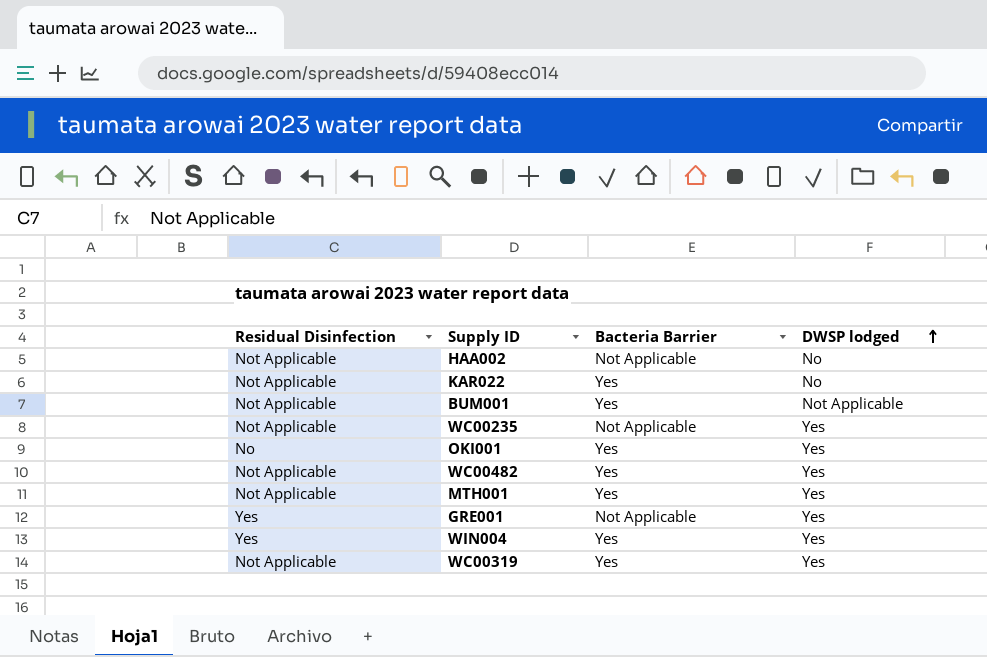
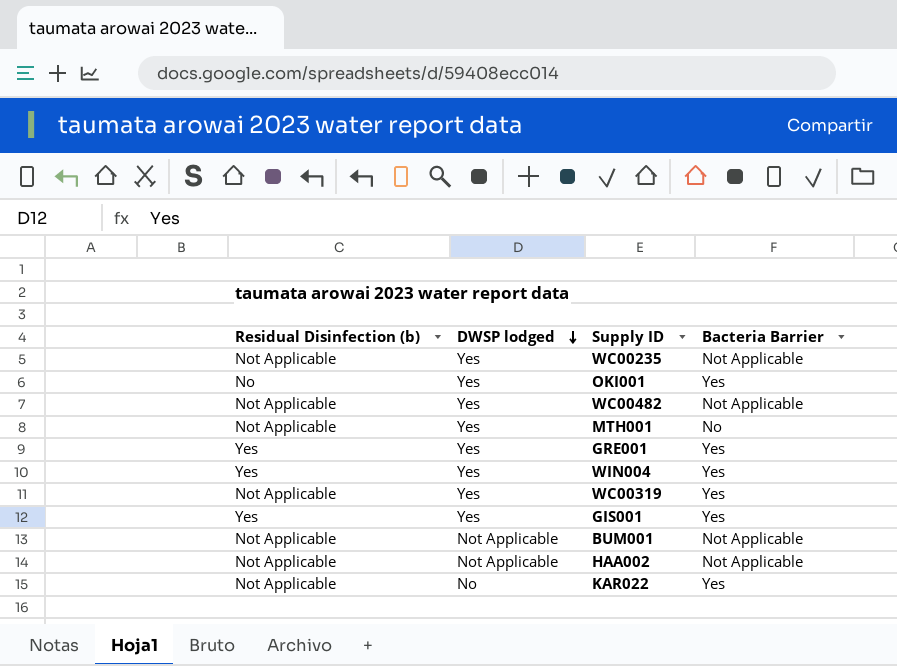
row order: DWSP lodged ascending -> DWSP lodged descending
column name: Residual Disinfection -> Residual Disinfection (b)
column DWSP lodged | position: 4 -> 2
WC00482 | Bacteria Barrier: Yes -> Not Applicable
MTH001 | Bacteria Barrier: Yes -> No
GRE001 | Bacteria Barrier: Not Applicable -> Yes
row GIS001: none -> Yes | Yes | Yes
BUM001 | Bacteria Barrier: Yes -> Not Applicable
HAA002 | DWSP lodged: No -> Not Applicable

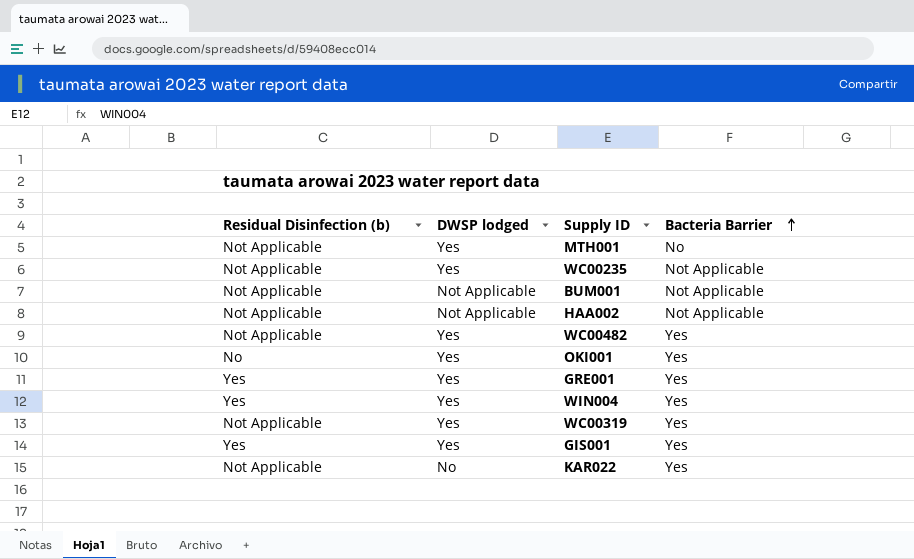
row order: DWSP lodged descending -> Bacteria Barrier ascending
WC00482 | Bacteria Barrier: Not Applicable -> Yes

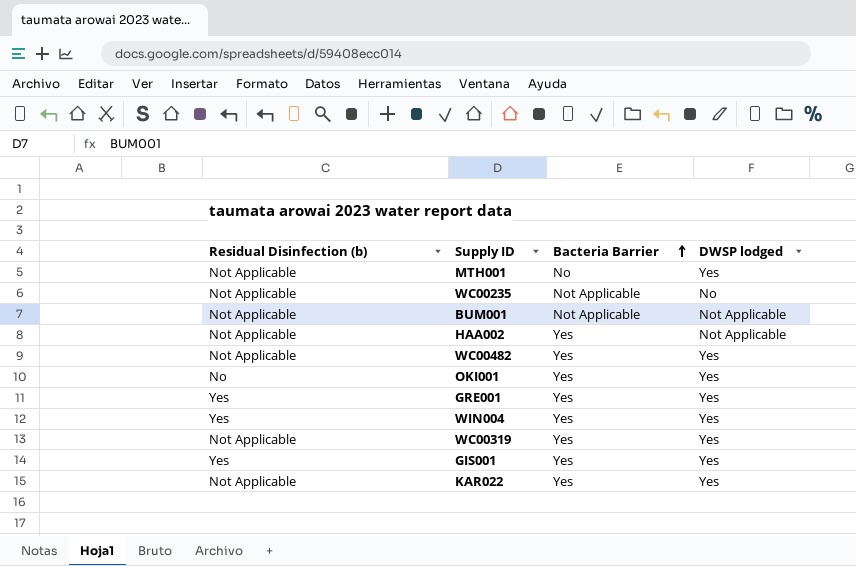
column DWSP lodged | position: 2 -> 4
WC00235 | DWSP lodged: Yes -> No
HAA002 | Bacteria Barrier: Not Applicable -> Yes
KAR022 | DWSP lodged: No -> Yes

